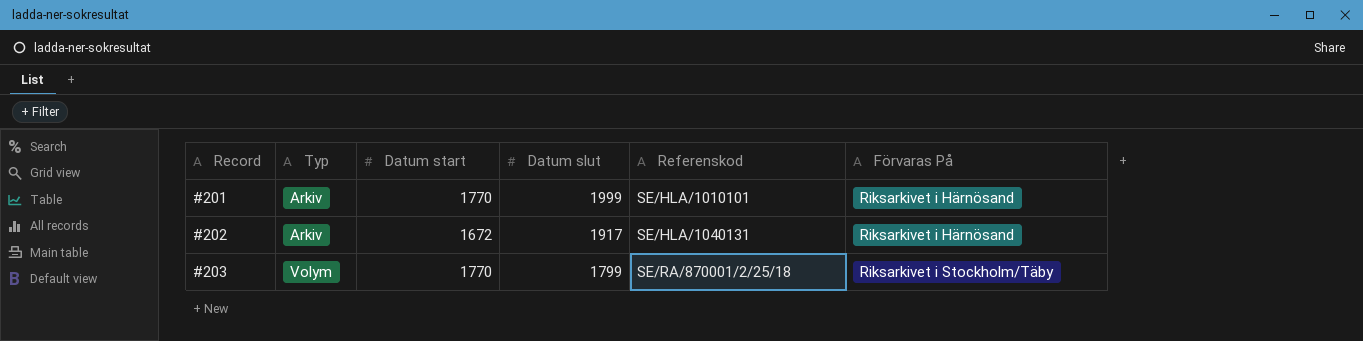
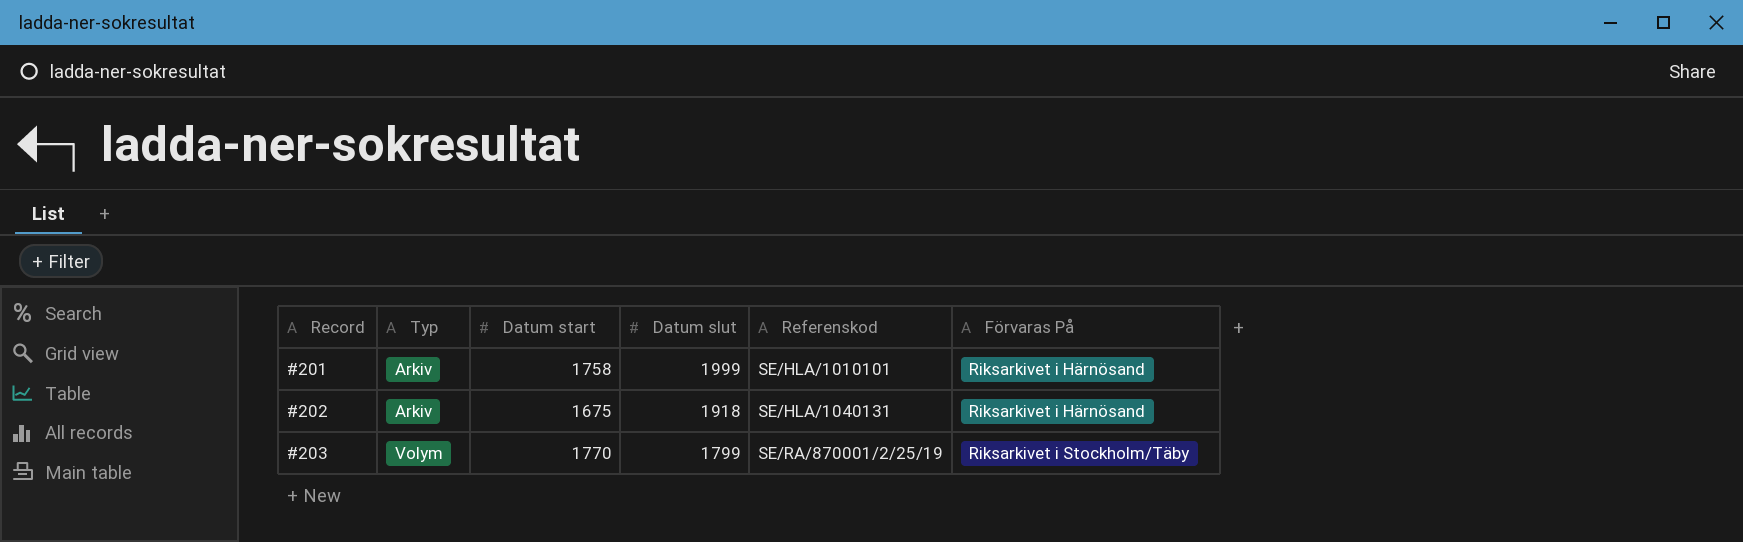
#201 | Datum start: 1770 -> 1758
#202 | Datum start: 1672 -> 1675
#202 | Datum slut: 1917 -> 1918
#203 | Referenskod: SE/RA/870001/2/25/18 -> SE/RA/870001/2/25/19

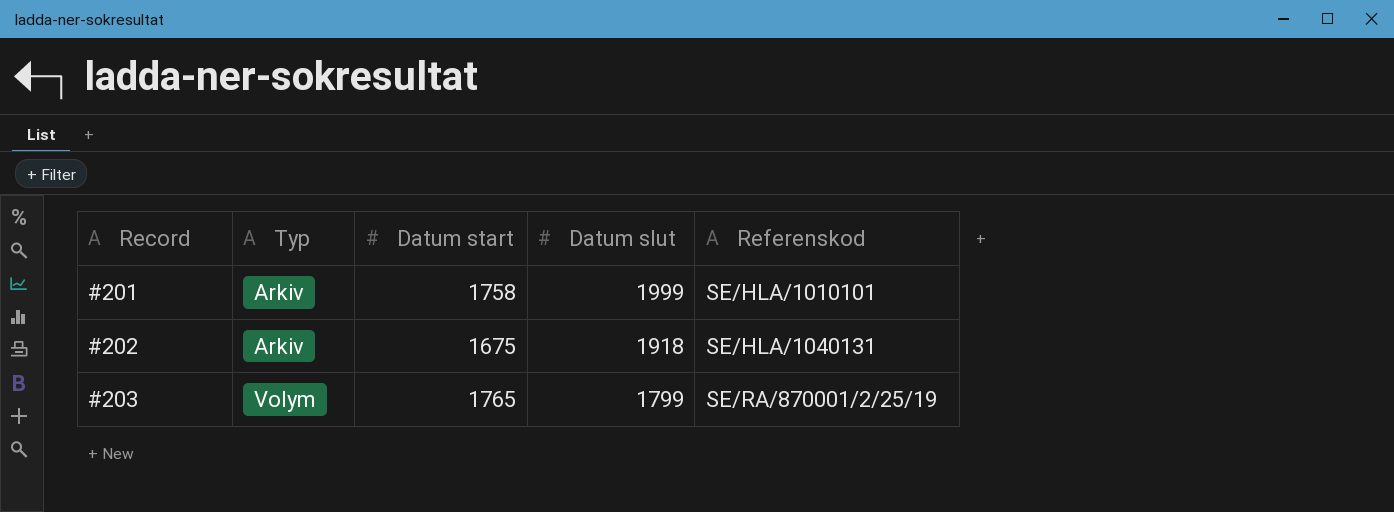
column Förvaras På | position: 6 -> none
#203 | Datum start: 1770 -> 1765

